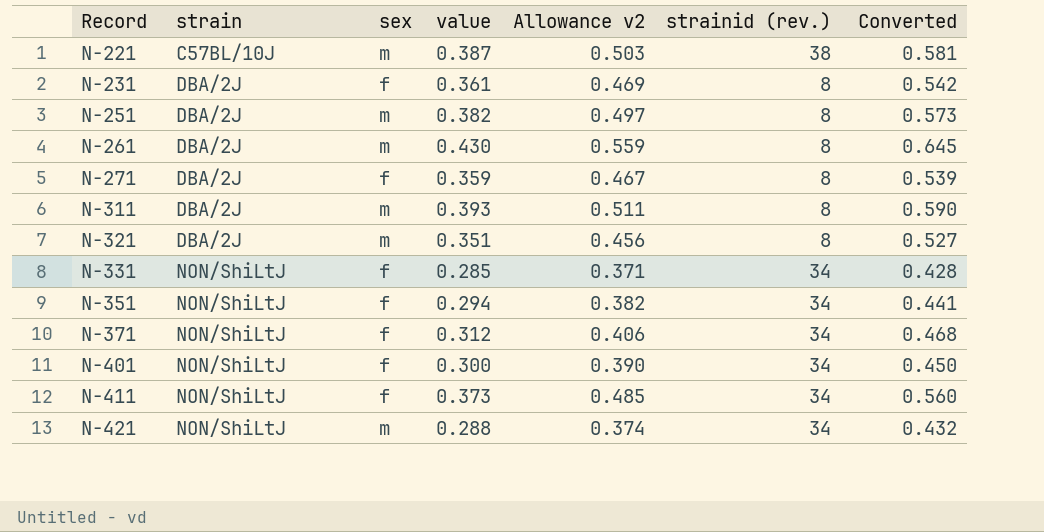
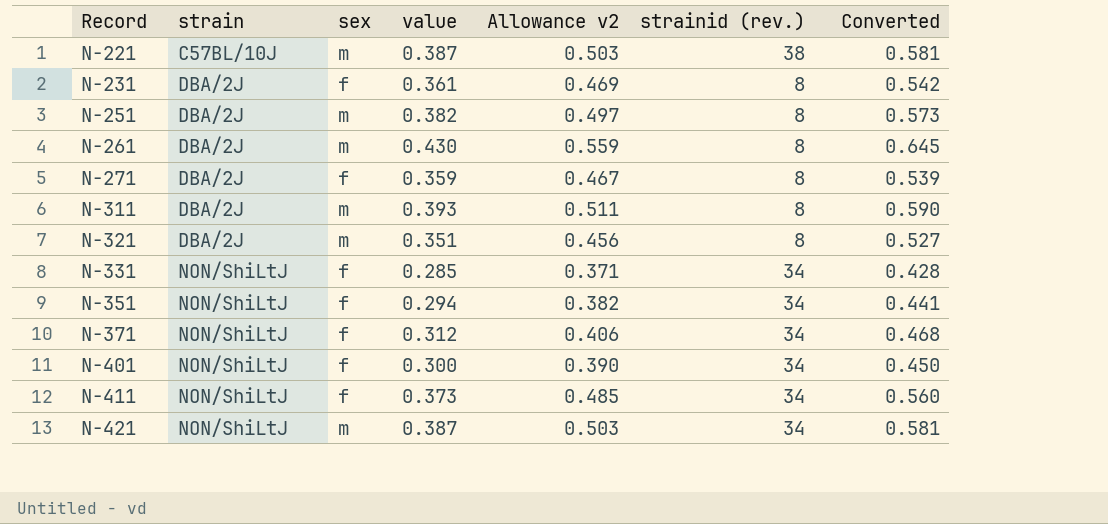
N-421 | value: 0.288 -> 0.387
N-421 | Allowance v2: 0.374 -> 0.503
N-421 | Converted: 0.432 -> 0.581

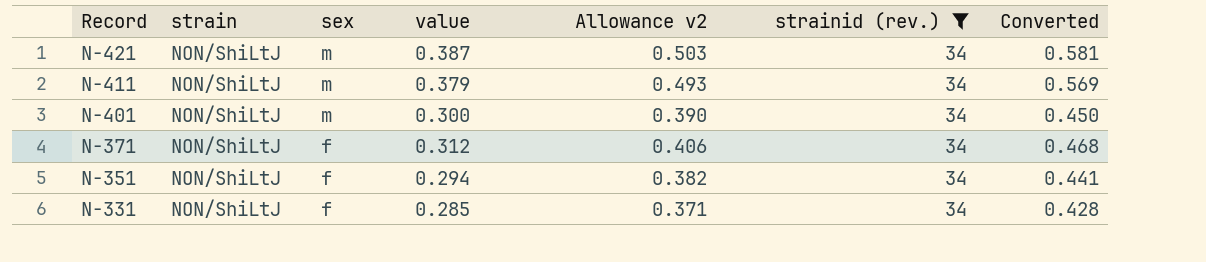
filter: none -> strainid (rev.) = 34
row order: Record ascending -> Record descending
N-411 | sex: f -> m
N-411 | value: 0.373 -> 0.379
N-411 | Allowance v2: 0.485 -> 0.493
N-411 | Converted: 0.560 -> 0.569
N-401 | sex: f -> m

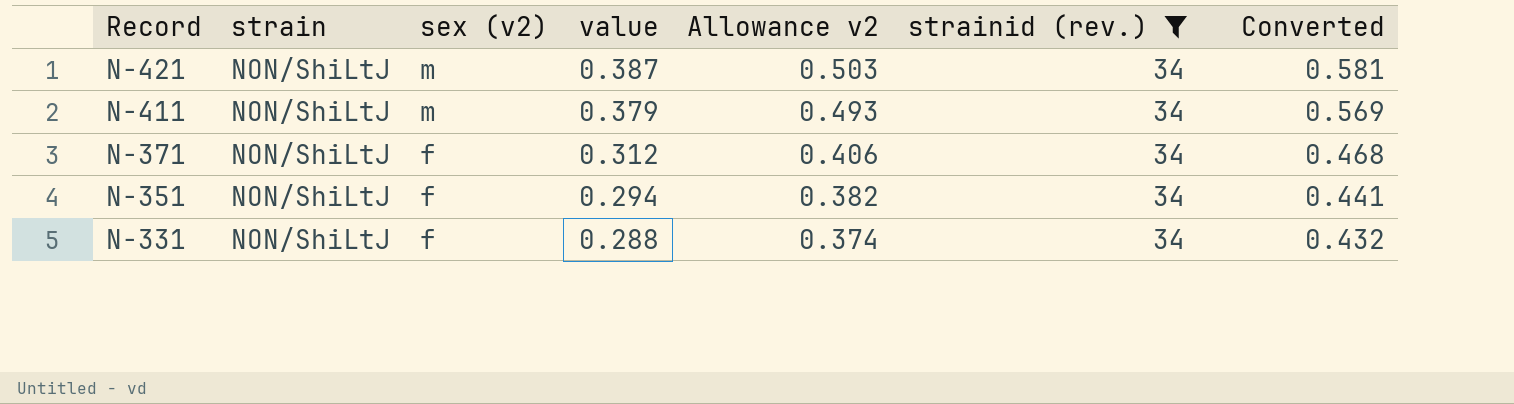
column name: sex -> sex (v2)
row N-401: NON/ShiLtJ | m | 0.300 | 0.390 | 34 | 0.450 -> none
N-331 | value: 0.285 -> 0.288
N-331 | Allowance v2: 0.371 -> 0.374
N-331 | Converted: 0.428 -> 0.432

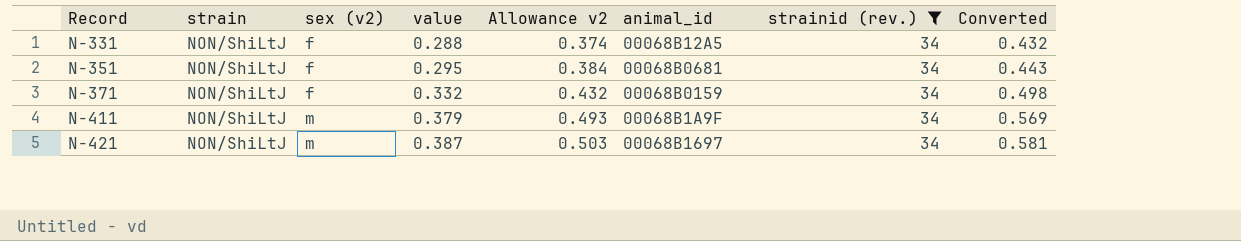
row order: Record descending -> Record ascending
column animal_id | position: none -> 6
N-351 | value: 0.294 -> 0.295
N-351 | Allowance v2: 0.382 -> 0.384
N-351 | Converted: 0.441 -> 0.443
N-371 | value: 0.312 -> 0.332
N-371 | Allowance v2: 0.406 -> 0.432
N-371 | Converted: 0.468 -> 0.498

